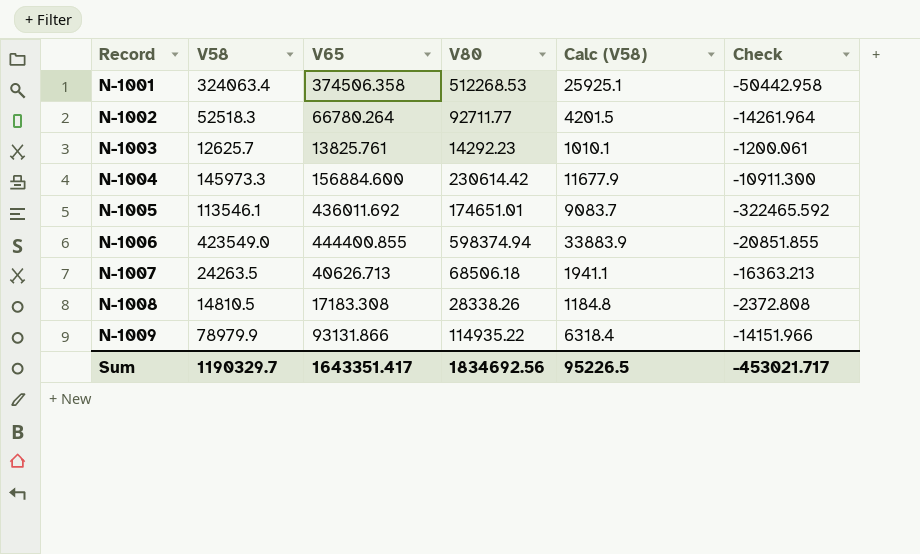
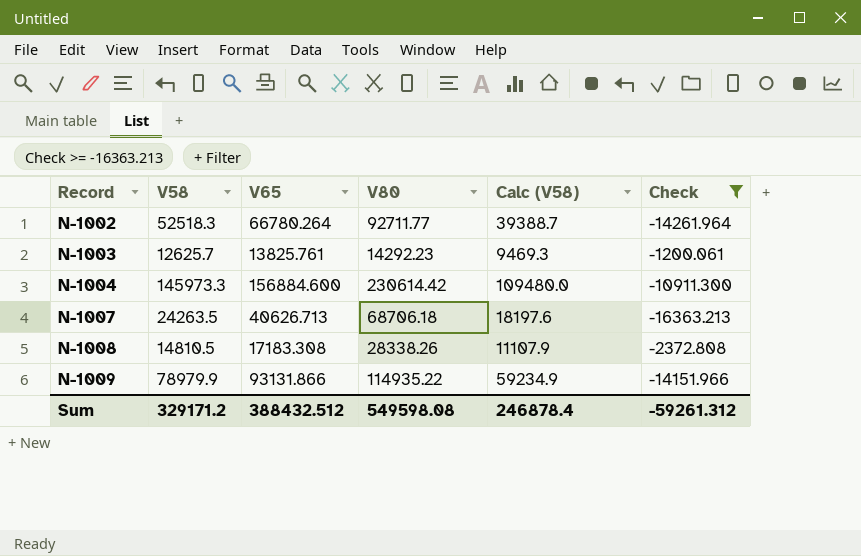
filter: none -> Check >= -16363.213
column Calc (V58) | formula: [V58] * 0.08 -> [V58] * 0.75
N-1007 | V80: 68506.18 -> 68706.18
Sum | V58: 1190329.7 -> 329171.2
Sum | V65: 1643351.417 -> 388432.512
Sum | V80: 1834692.56 -> 549598.08
Sum | Calc (V58): 95226.5 -> 246878.4
Sum | Check: -453021.717 -> -59261.312

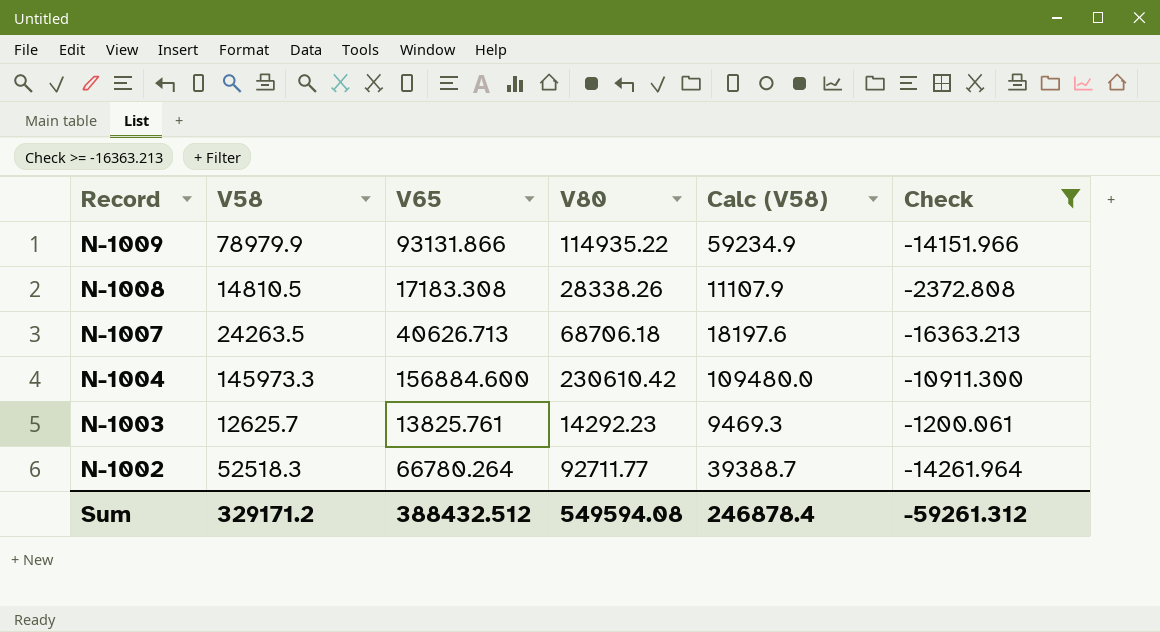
row order: Record ascending -> Record descending
N-1004 | V80: 230614.42 -> 230610.42
Sum | V80: 549598.08 -> 549594.08

